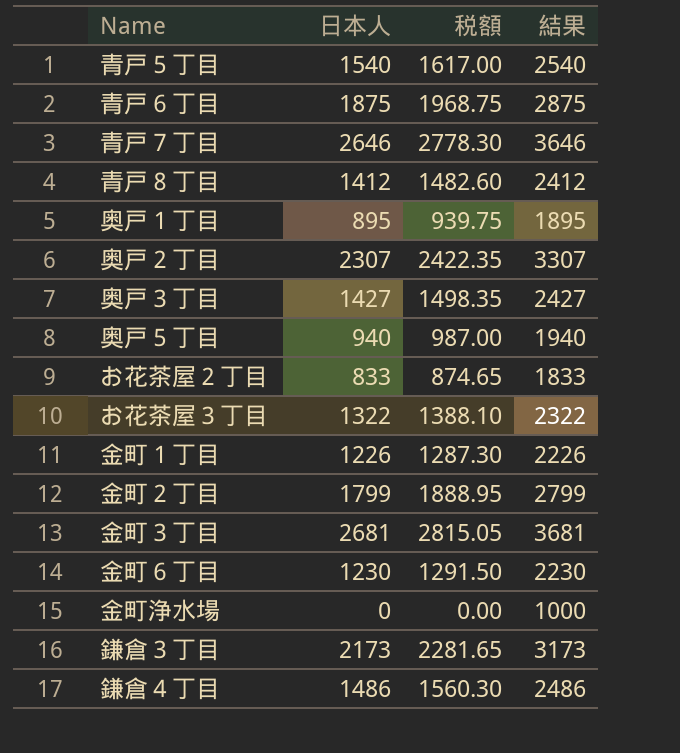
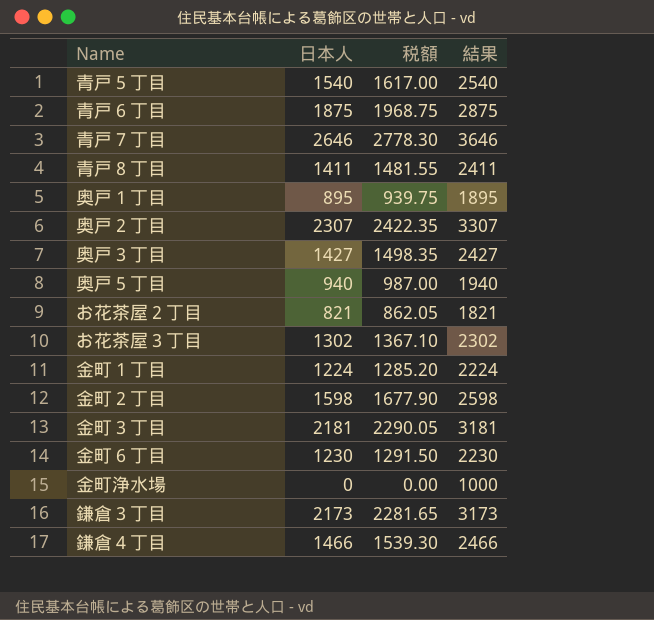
青戸８丁目 | 日本人: 1412 -> 1411
青戸８丁目 | 税額: 1482.60 -> 1481.55
青戸８丁目 | 結果: 2412 -> 2411
お花茶屋２丁目 | 日本人: 833 -> 821
お花茶屋２丁目 | 税額: 874.65 -> 862.05
お花茶屋２丁目 | 結果: 1833 -> 1821
お花茶屋３丁目 | 日本人: 1322 -> 1302
お花茶屋３丁目 | 税額: 1388.10 -> 1367.10
お花茶屋３丁目 | 結果: 2322 -> 2302
金町１丁目 | 日本人: 1226 -> 1224
金町１丁目 | 税額: 1287.30 -> 1285.20
金町１丁目 | 結果: 2226 -> 2224
金町２丁目 | 日本人: 1799 -> 1598
金町２丁目 | 税額: 1888.95 -> 1677.90
金町２丁目 | 結果: 2799 -> 2598
金町３丁目 | 日本人: 2681 -> 2181
金町３丁目 | 税額: 2815.05 -> 2290.05
金町３丁目 | 結果: 3681 -> 3181
鎌倉４丁目 | 日本人: 1486 -> 1466
鎌倉４丁目 | 税額: 1560.30 -> 1539.30
鎌倉４丁目 | 結果: 2486 -> 2466

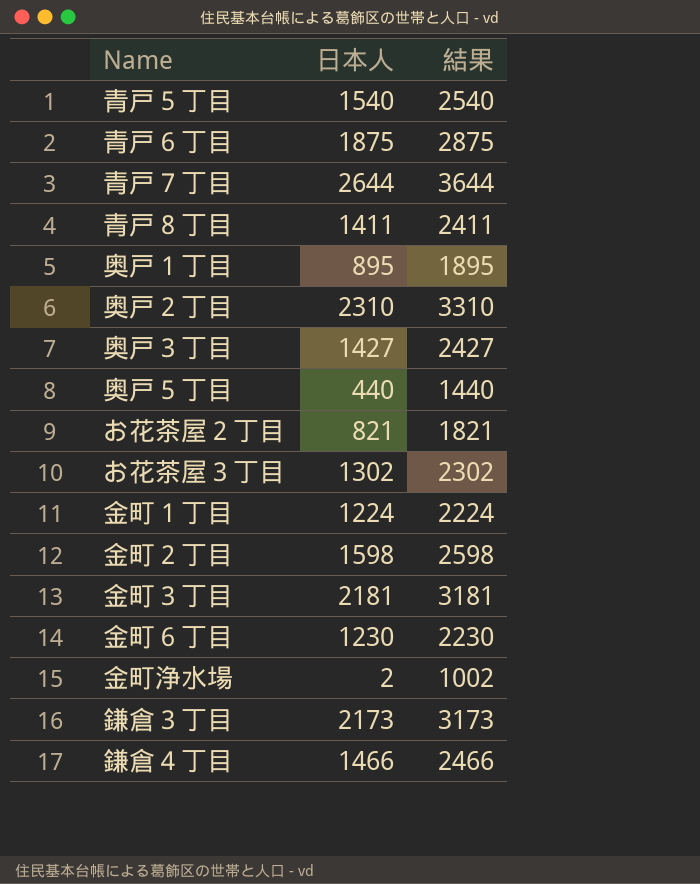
column 税額 | formula: [日本人] * 1.05 -> none
青戸７丁目 | 日本人: 2646 -> 2644
青戸７丁目 | 結果: 3646 -> 3644
奥戸２丁目 | 日本人: 2307 -> 2310
奥戸２丁目 | 結果: 3307 -> 3310
奥戸５丁目 | 日本人: 940 -> 440
奥戸５丁目 | 結果: 1940 -> 1440
金町浄水場 | 日本人: 0 -> 2
金町浄水場 | 結果: 1000 -> 1002

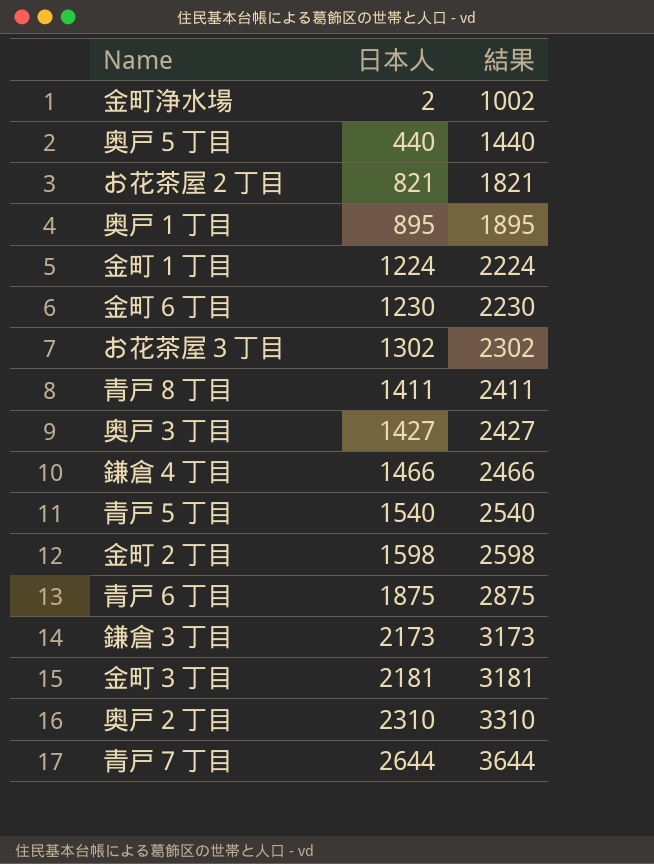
row order: none -> 日本人 ascending

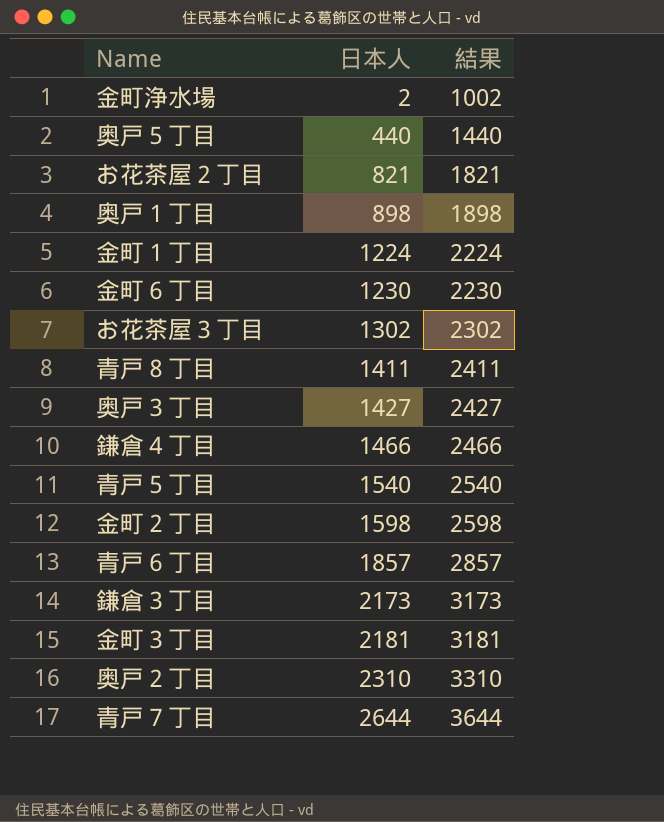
奥戸１丁目 | 日本人: 895 -> 898
奥戸１丁目 | 結果: 1895 -> 1898
青戸６丁目 | 日本人: 1875 -> 1857
青戸６丁目 | 結果: 2875 -> 2857

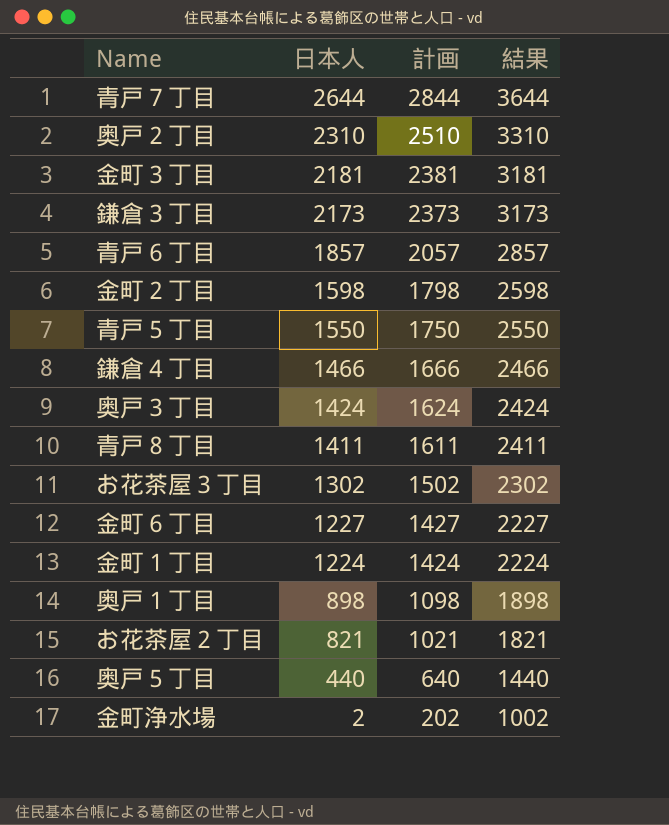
row order: 日本人 ascending -> 日本人 descending
column 計画 | formula: none -> [日本人] + 200
青戸５丁目 | 日本人: 1540 -> 1550
青戸５丁目 | 結果: 2540 -> 2550
奥戸３丁目 | 日本人: 1427 -> 1424
奥戸３丁目 | 結果: 2427 -> 2424
金町６丁目 | 日本人: 1230 -> 1227
金町６丁目 | 結果: 2230 -> 2227

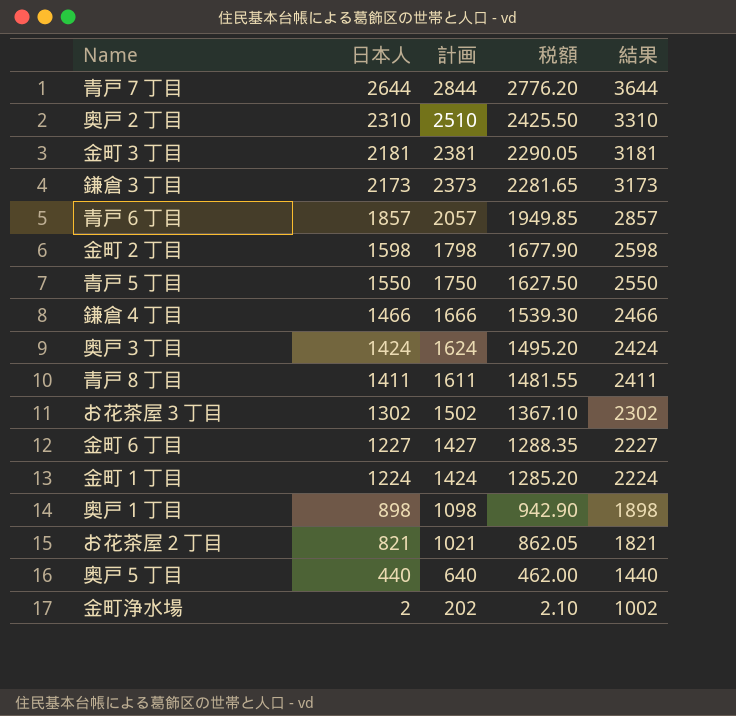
column 税額 | formula: none -> [日本人] * 1.05

